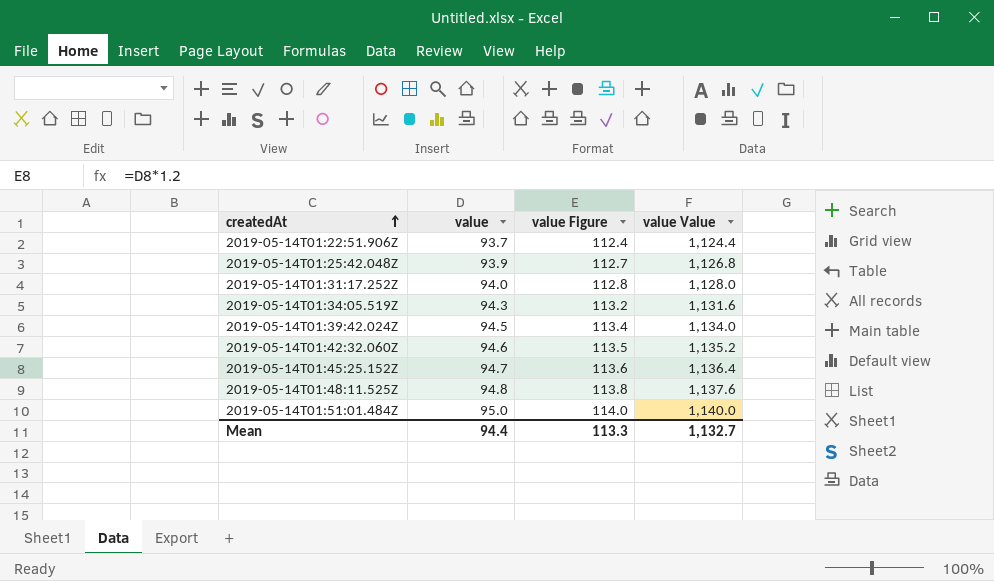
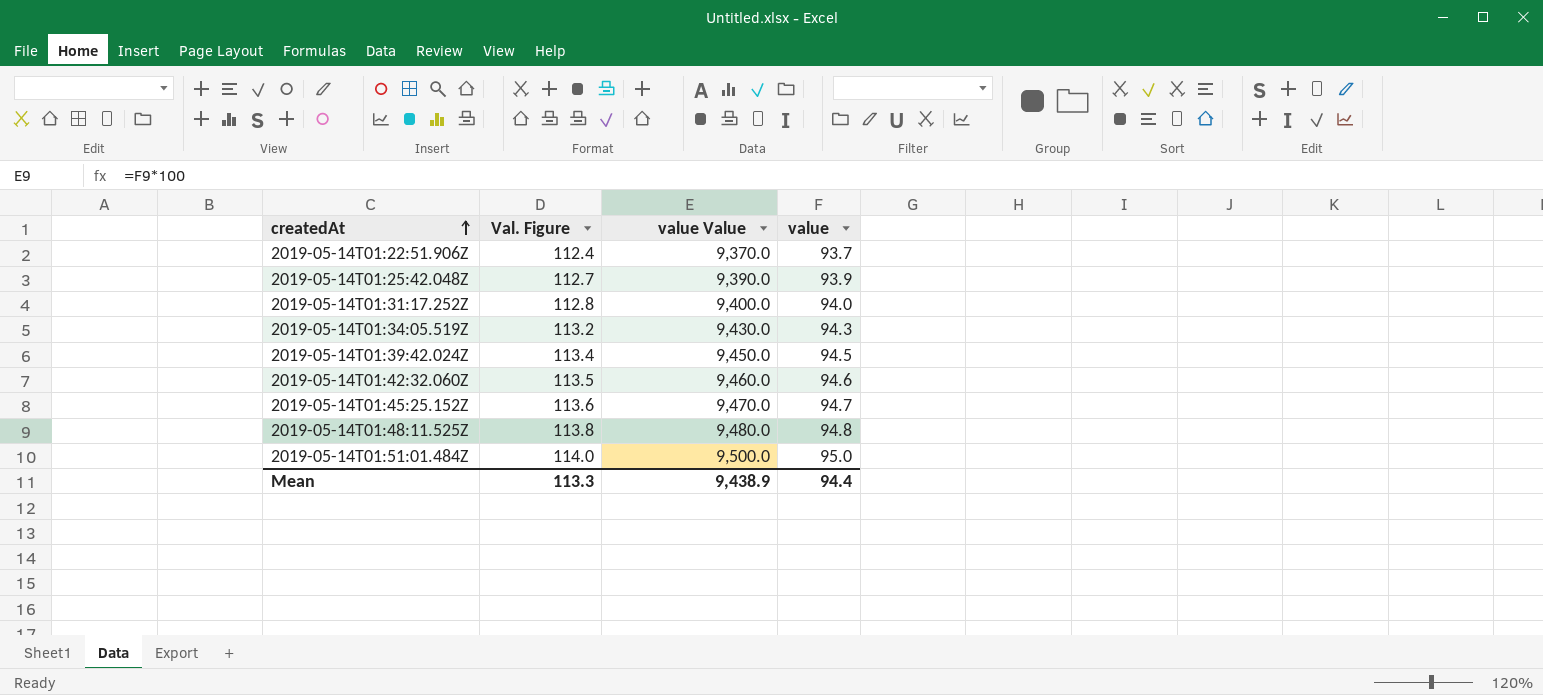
column name: value Figure -> Val. Figure
column value Value | formula: [value] * 12 -> [value] * 100
column value | position: 2 -> 4
Mean | value Value: 1,132.7 -> 9,438.9

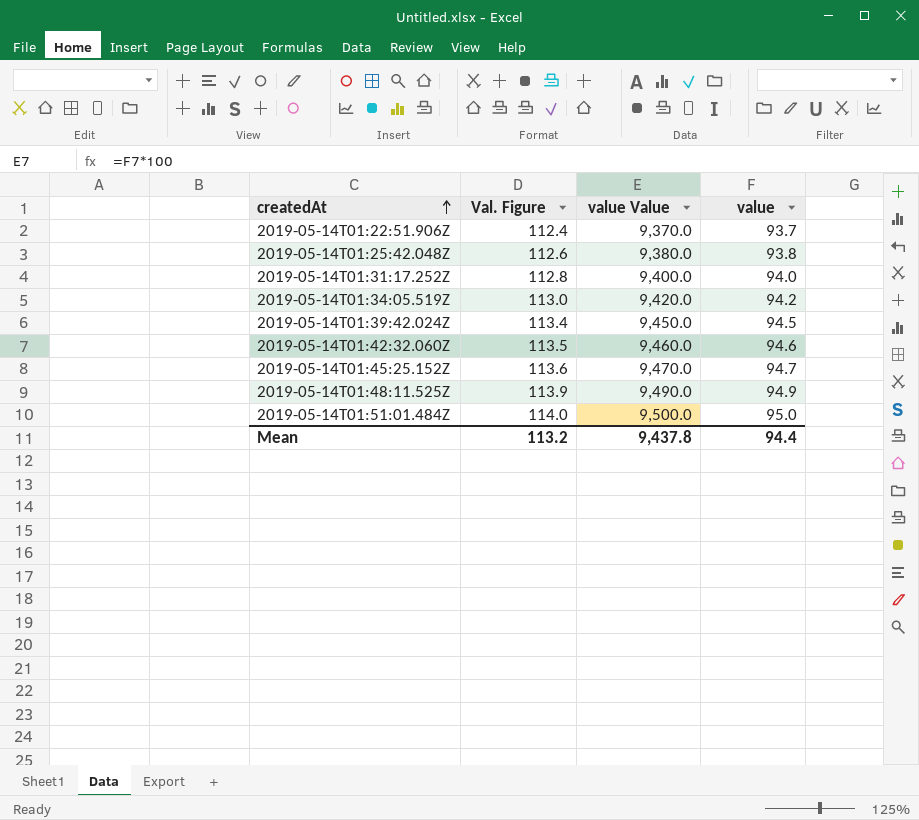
2019-05-14T01:25:42.048Z | Val. Figure: 112.7 -> 112.6
2019-05-14T01:25:42.048Z | value Value: 9,390.0 -> 9,380.0
2019-05-14T01:25:42.048Z | value: 93.9 -> 93.8
2019-05-14T01:34:05.519Z | Val. Figure: 113.2 -> 113.0
2019-05-14T01:34:05.519Z | value Value: 9,430.0 -> 9,420.0
2019-05-14T01:34:05.519Z | value: 94.3 -> 94.2
2019-05-14T01:48:11.525Z | Val. Figure: 113.8 -> 113.9
2019-05-14T01:48:11.525Z | value Value: 9,480.0 -> 9,490.0
2019-05-14T01:48:11.525Z | value: 94.8 -> 94.9
Mean | Val. Figure: 113.3 -> 113.2
Mean | value Value: 9,438.9 -> 9,437.8

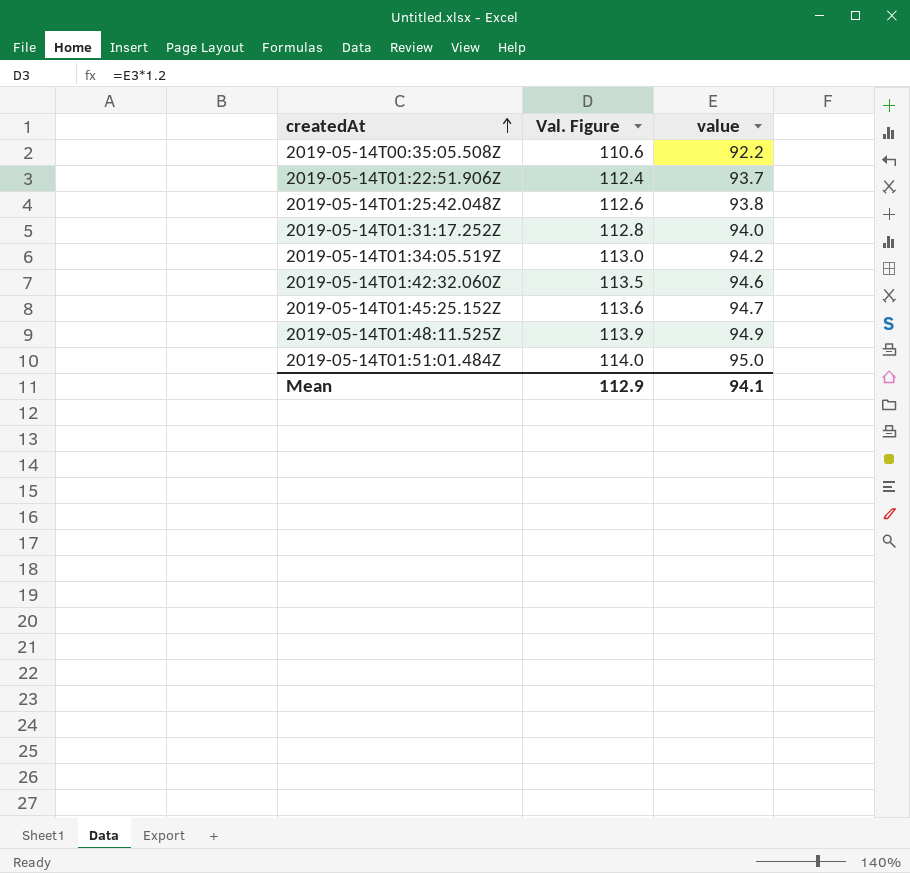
column value Value | formula: [value] * 100 -> none
row 2019-05-14T01:39:42.024Z: 113.4 | 9,450.0 | 94.5 -> none
row 2019-05-14T00:35:05.508Z: none -> 110.6 | 92.2
Mean | Val. Figure: 113.2 -> 112.9
Mean | value: 94.4 -> 94.1

